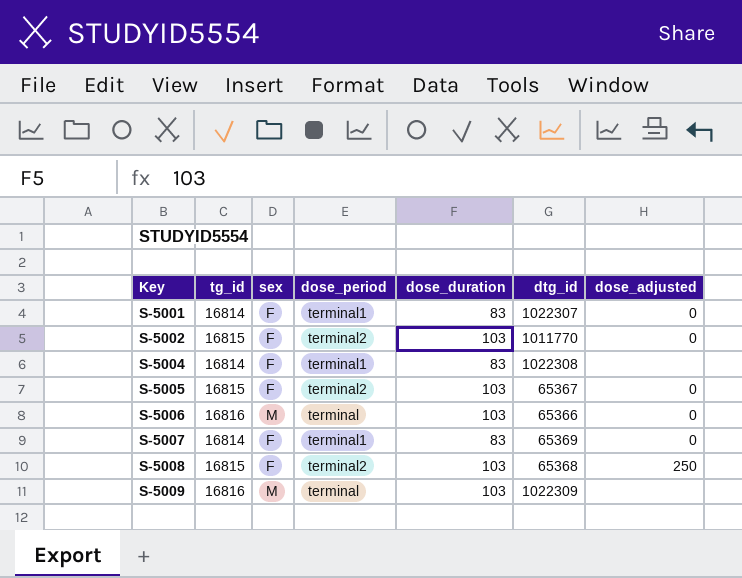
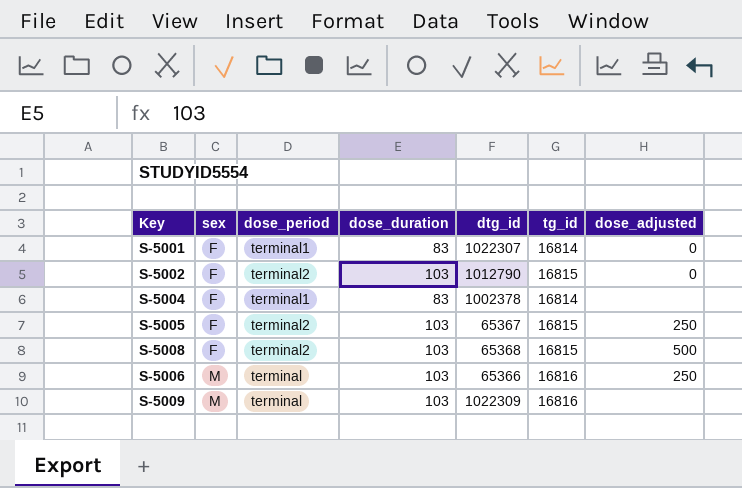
row order: Key ascending -> sex ascending
column tg_id | position: 2 -> 6
row S-5007: 16814 | F | terminal1 | 83 | 65369 | 0 -> none
S-5002 | dtg_id: 1011770 -> 1012790
S-5004 | dtg_id: 1022308 -> 1002378
S-5005 | dose_adjusted: 0 -> 250
S-5008 | dose_adjusted: 250 -> 500
S-5006 | dose_adjusted: 0 -> 250

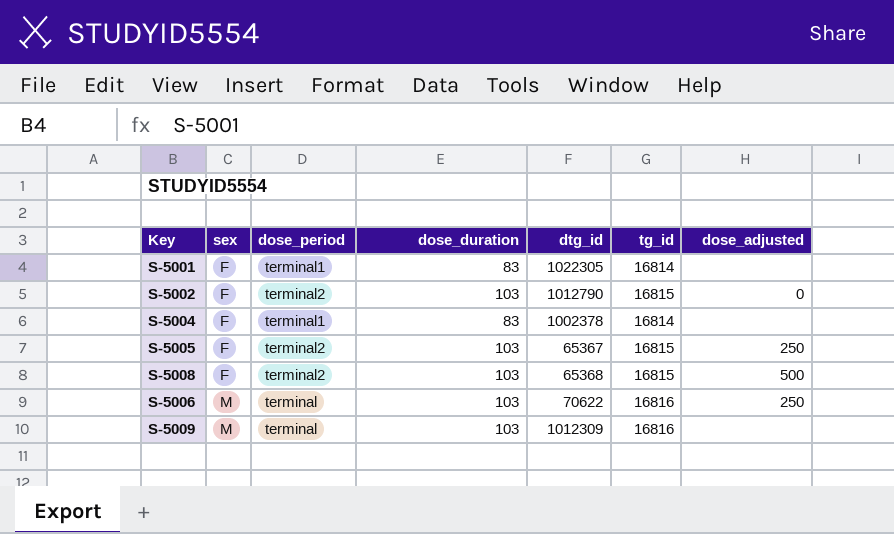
S-5001 | dtg_id: 1022307 -> 1022305
S-5001 | dose_adjusted: 0 -> none
S-5006 | dtg_id: 65366 -> 70622
S-5009 | dtg_id: 1022309 -> 1012309

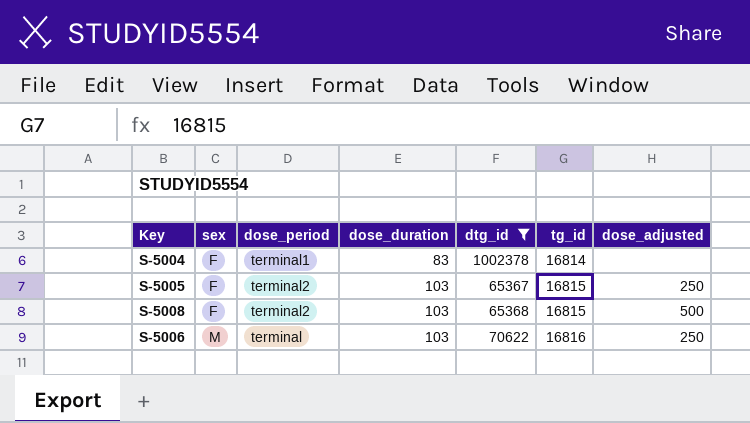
filter: none -> dtg_id <= 1002378

